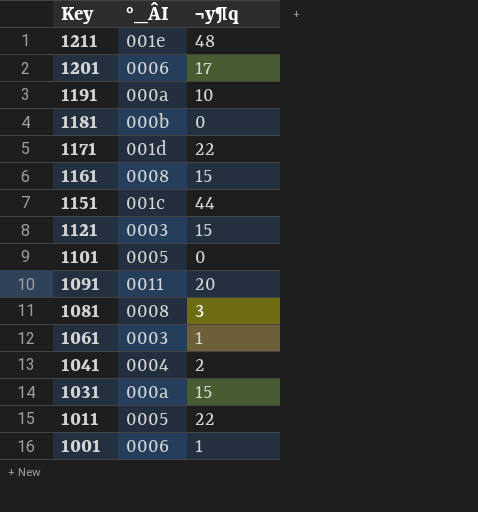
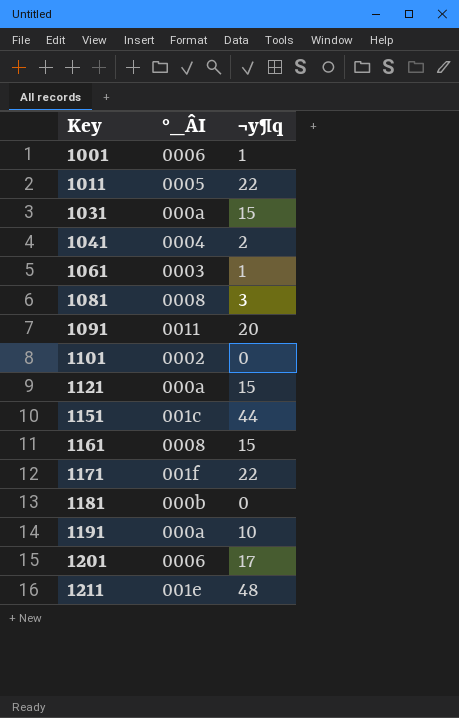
row order: Key descending -> Key ascending
1101 | °_ÂI: 0005 -> 0002
1121 | °_ÂI: 0003 -> 000a
1171 | °_ÂI: 001d -> 001f

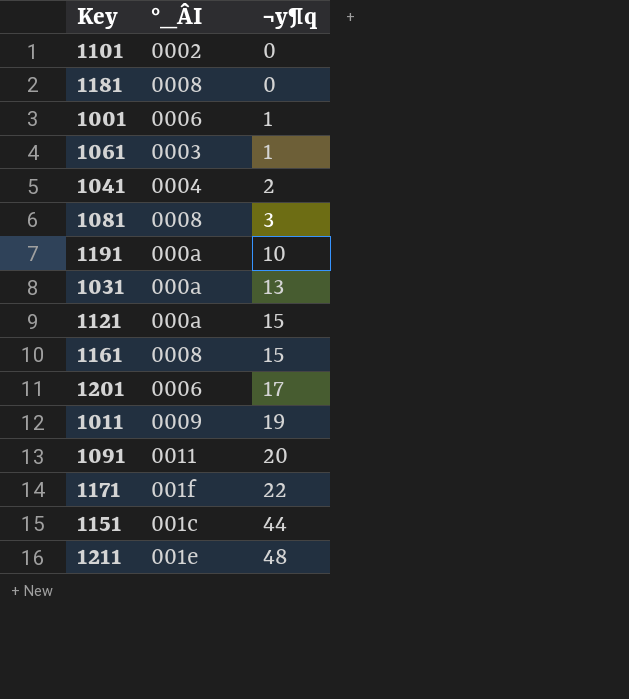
row order: Key ascending -> ¬y¶q ascending
1181 | °_ÂI: 000b -> 0008
1031 | ¬y¶q: 15 -> 13
1011 | °_ÂI: 0005 -> 0009
1011 | ¬y¶q: 22 -> 19

